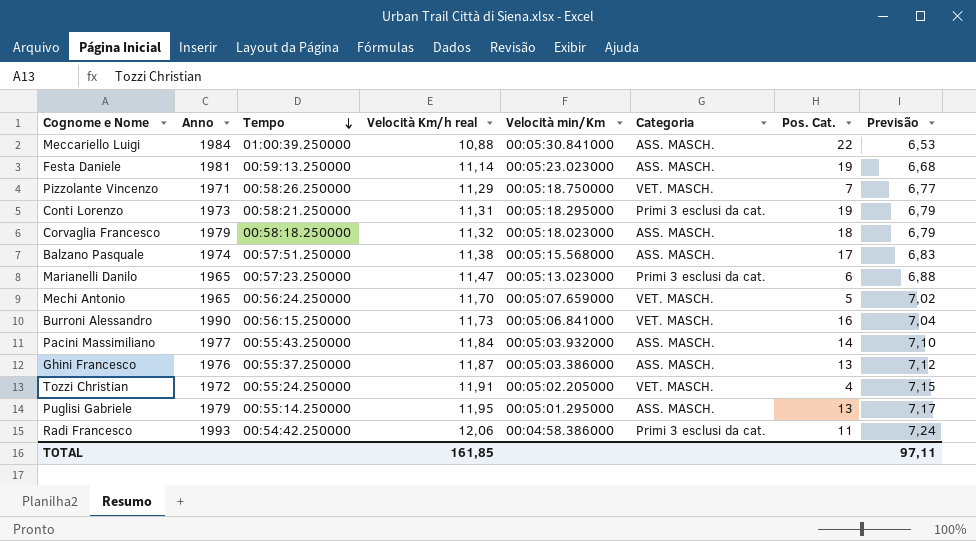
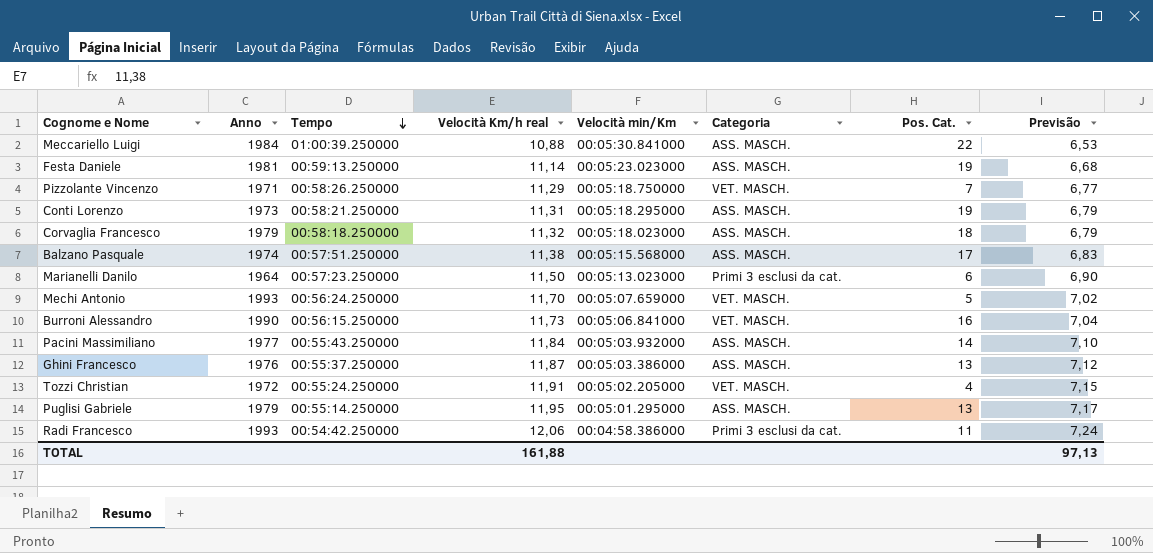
Conti Lorenzo | Categoria: Primi 3 esclusi da cat. -> ASS. MASCH.
Marianelli Danilo | Anno: 1965 -> 1964
Marianelli Danilo | Velocità Km/h real: 11,47 -> 11,50
Marianelli Danilo | Previsão: 6,88 -> 6,90
Mechi Antonio | Anno: 1965 -> 1993
TOTAL | Velocità Km/h real: 161,85 -> 161,88
TOTAL | Previsão: 97,11 -> 97,13

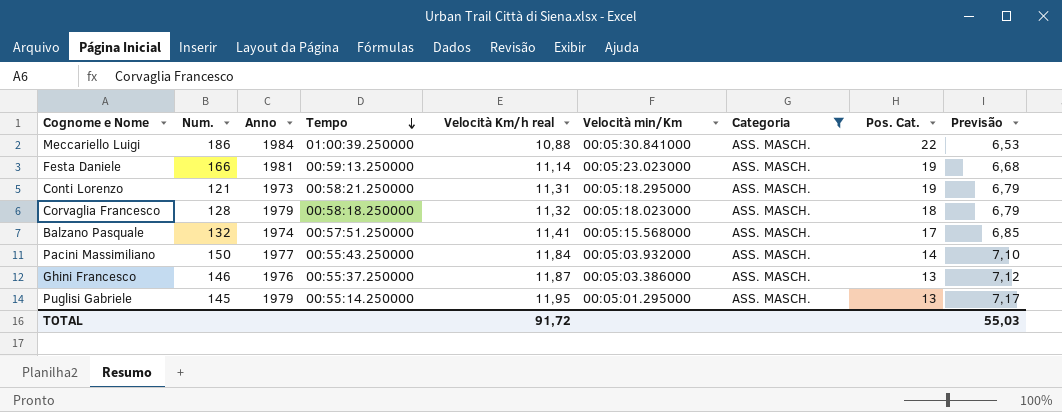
filter: none -> Categoria = ASS. MASCH.
column Num. | position: none -> 2
Balzano Pasquale | Velocità Km/h real: 11,38 -> 11,41
Balzano Pasquale | Previsão: 6,83 -> 6,85
TOTAL | Velocità Km/h real: 161,88 -> 91,72
TOTAL | Previsão: 97,13 -> 55,03

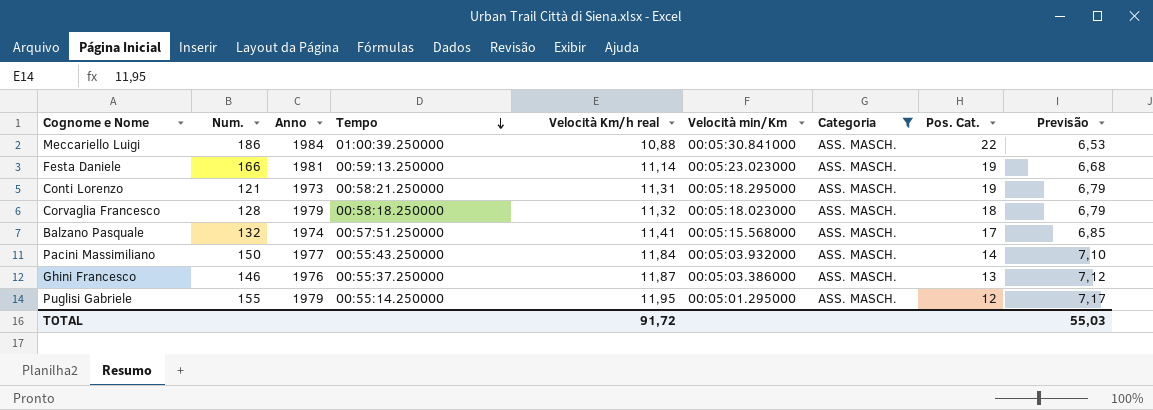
Puglisi Gabriele | Num.: 145 -> 155
Puglisi Gabriele | Pos. Cat.: 13 -> 12

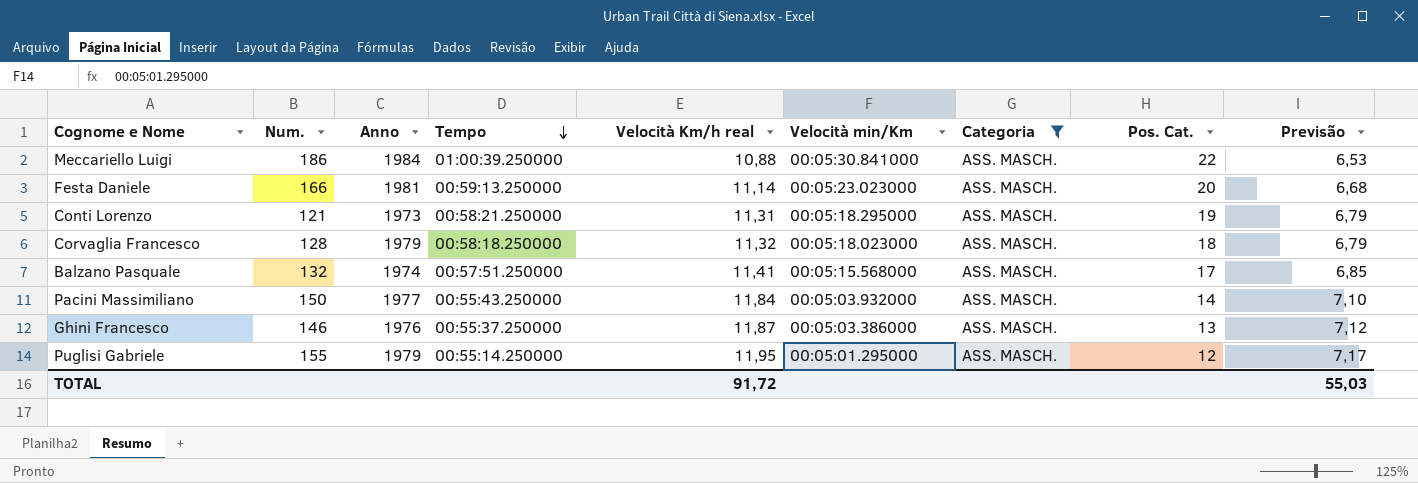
Festa Daniele | Pos. Cat.: 19 -> 20

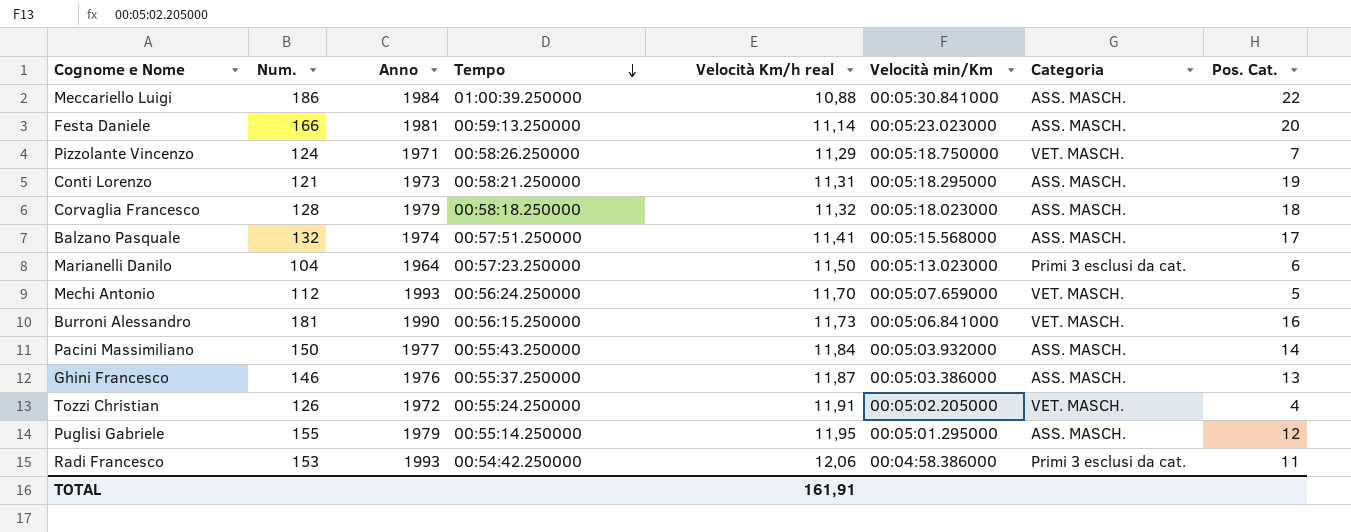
filter: Categoria = ASS. MASCH. -> none
column Previsão | formula: [Velocità Km/h real] * 0,6 -> none
TOTAL | Velocità Km/h real: 91,72 -> 161,91

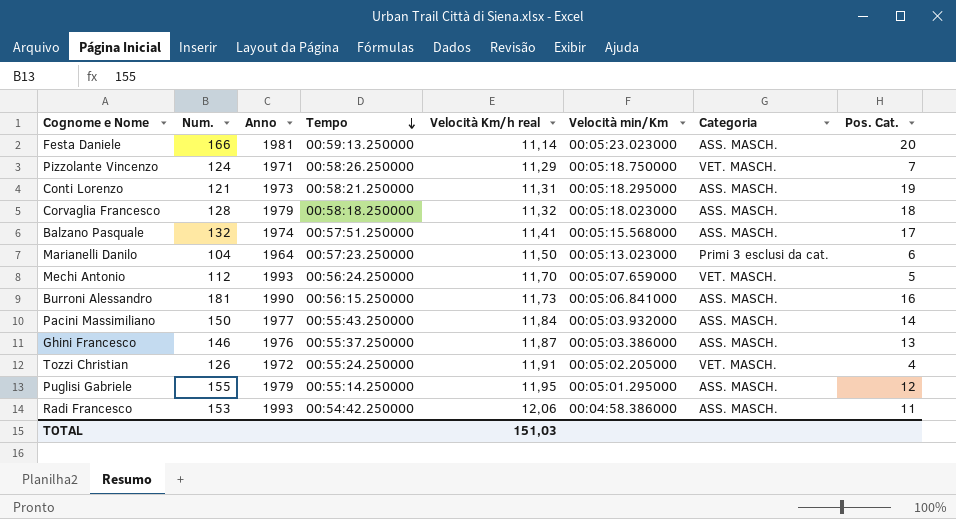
row Meccariello Luigi: 186 | 1984 | 01:00:39.250000 | 10,88 | 00:05:30.841000 | ASS. MASCH. | 22 -> none
Burroni Alessandro | Categoria: VET. MASCH. -> ASS. MASCH.
Radi Francesco | Categoria: Primi 3 esclusi da cat. -> ASS. MASCH.
TOTAL | Velocità Km/h real: 161,91 -> 151,03

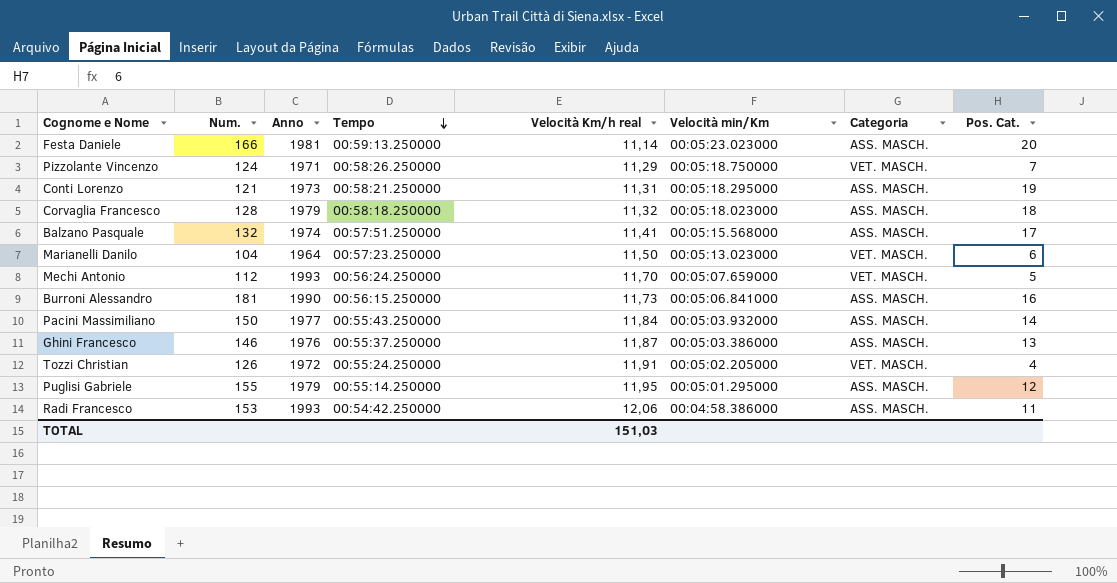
Marianelli Danilo | Categoria: Primi 3 esclusi da cat. -> VET. MASCH.

